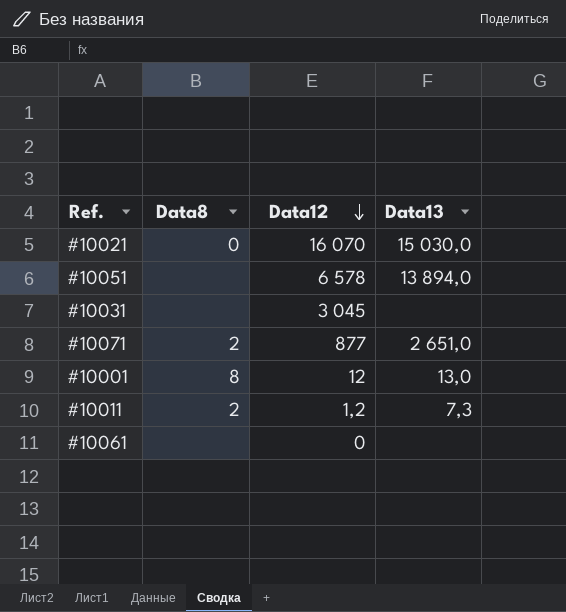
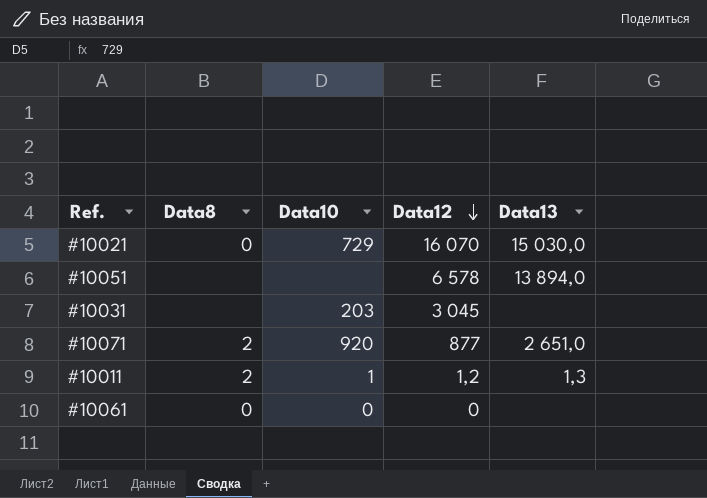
column Data10 | position: none -> 3
row #10001: 8 | 12 | 13,0 -> none
#10011 | Data13: 7,3 -> 1,3
#10061 | Data8: none -> 0

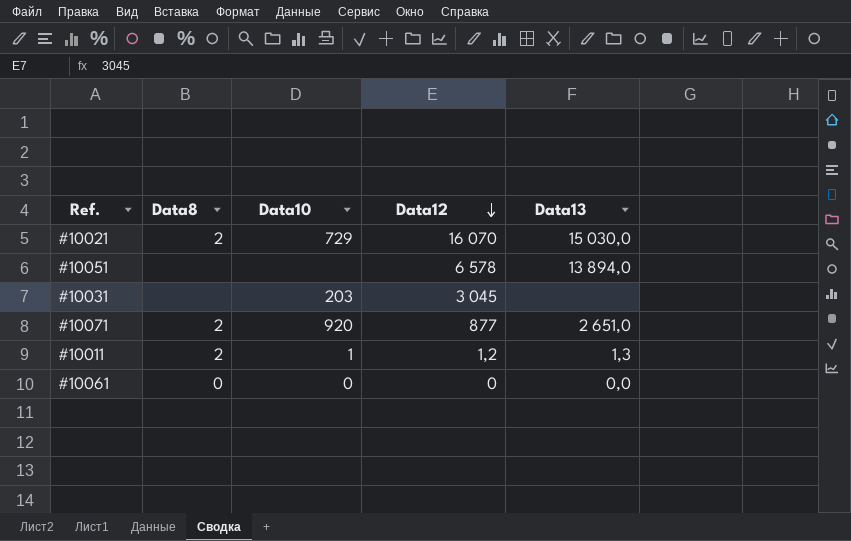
#10021 | Data8: 0 -> 2
#10061 | Data13: none -> 0,0

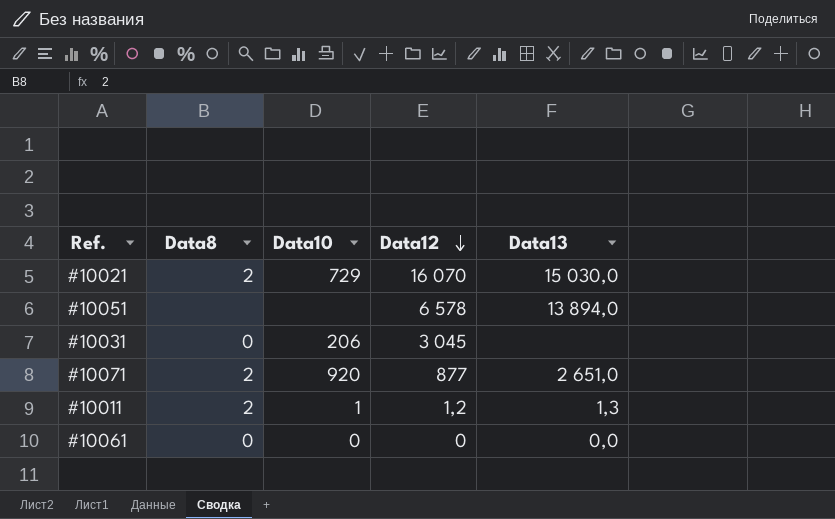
#10031 | Data8: none -> 0
#10031 | Data10: 203 -> 206

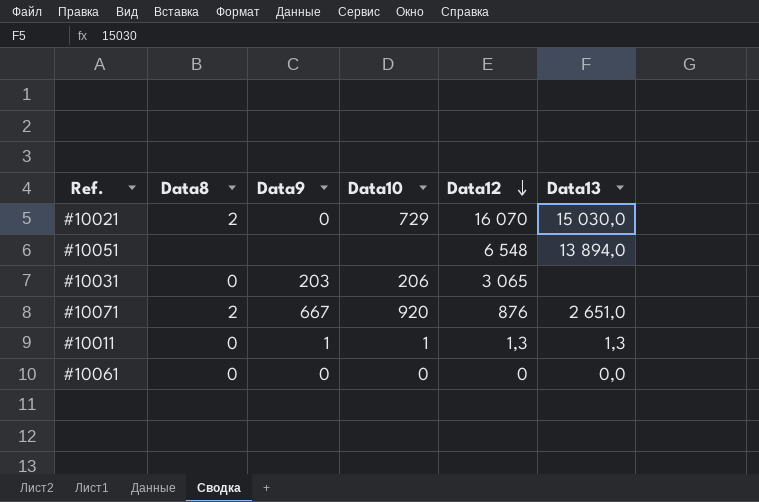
column Data9 | position: none -> 3
#10051 | Data12: 6 578 -> 6 548
#10031 | Data12: 3 045 -> 3 065
#10071 | Data12: 877 -> 876
#10011 | Data8: 2 -> 0
#10011 | Data12: 1,2 -> 1,3

